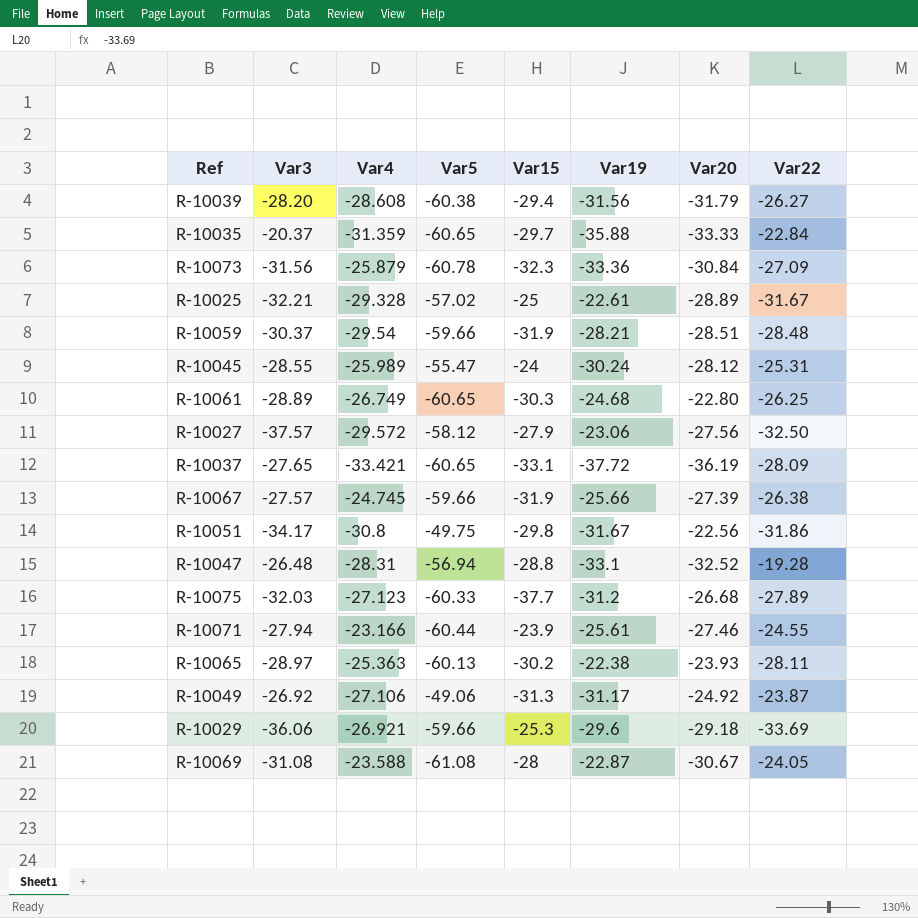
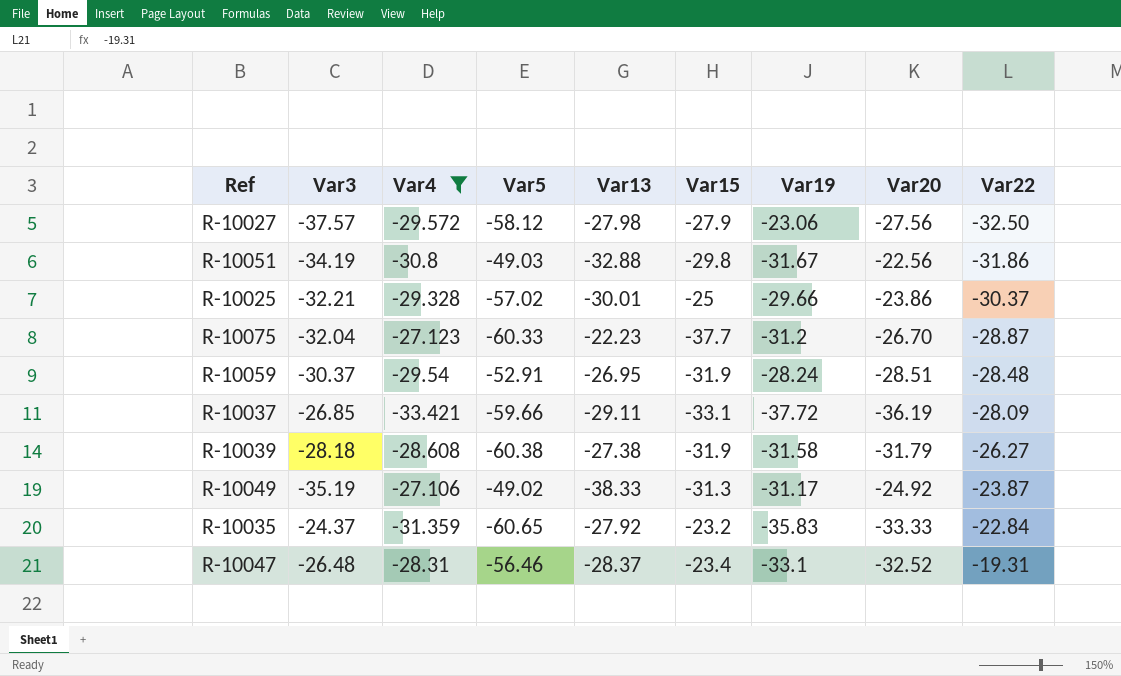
filter: none -> Var4 <= -27.106
row order: none -> Var22 ascending
column Var13 | position: none -> 5
R-10051 | Var3: -34.17 -> -34.19
R-10051 | Var5: -49.75 -> -49.03
R-10025 | Var19: -22.61 -> -29.66
R-10025 | Var20: -28.89 -> -23.86
R-10025 | Var22: -31.67 -> -30.37
R-10075 | Var3: -32.03 -> -32.04
R-10075 | Var20: -26.68 -> -26.70
R-10075 | Var22: -27.89 -> -28.87
R-10059 | Var5: -59.66 -> -52.91
R-10059 | Var19: -28.21 -> -28.24
R-10037 | Var3: -27.65 -> -26.85
R-10037 | Var5: -60.65 -> -59.66
R-10039 | Var3: -28.20 -> -28.18
R-10039 | Var15: -29.4 -> -31.9
R-10039 | Var19: -31.56 -> -31.58
R-10049 | Var3: -26.92 -> -35.19
R-10049 | Var5: -49.06 -> -49.02
R-10035 | Var3: -20.37 -> -24.37
R-10035 | Var15: -29.7 -> -23.2
R-10035 | Var19: -35.88 -> -35.83
R-10047 | Var5: -56.94 -> -56.46
R-10047 | Var15: -28.8 -> -23.4
R-10047 | Var22: -19.28 -> -19.31

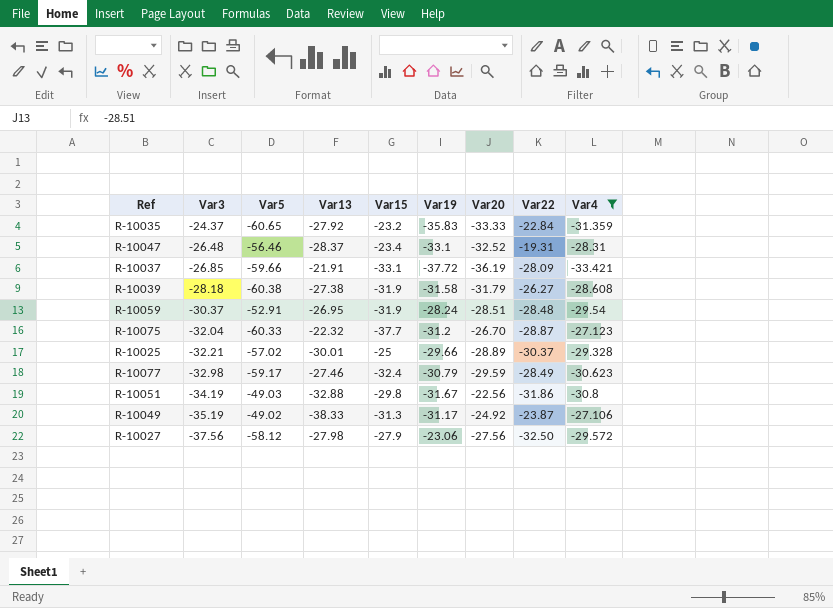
row order: Var22 ascending -> Var3 descending
column Var4 | position: 3 -> 9
R-10037 | Var13: -29.11 -> -21.91
R-10075 | Var13: -22.23 -> -22.32
R-10025 | Var20: -23.86 -> -28.89
row R-10077: none -> -32.98 | -59.17 | -27.46 | -32.4 | -30.79 | -29.59 | -28.49 | -30.623
R-10027 | Var3: -37.57 -> -37.56

